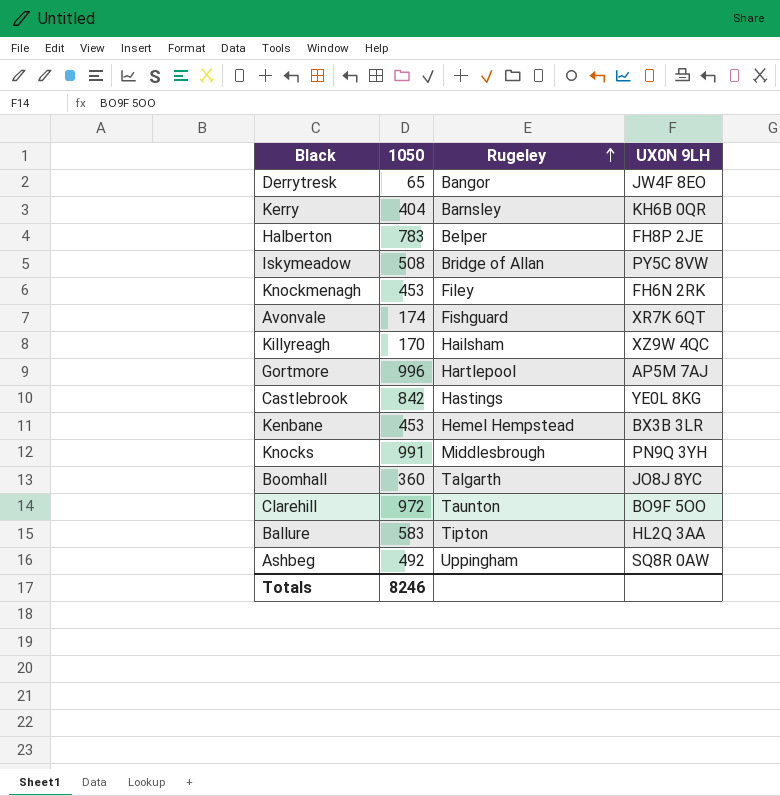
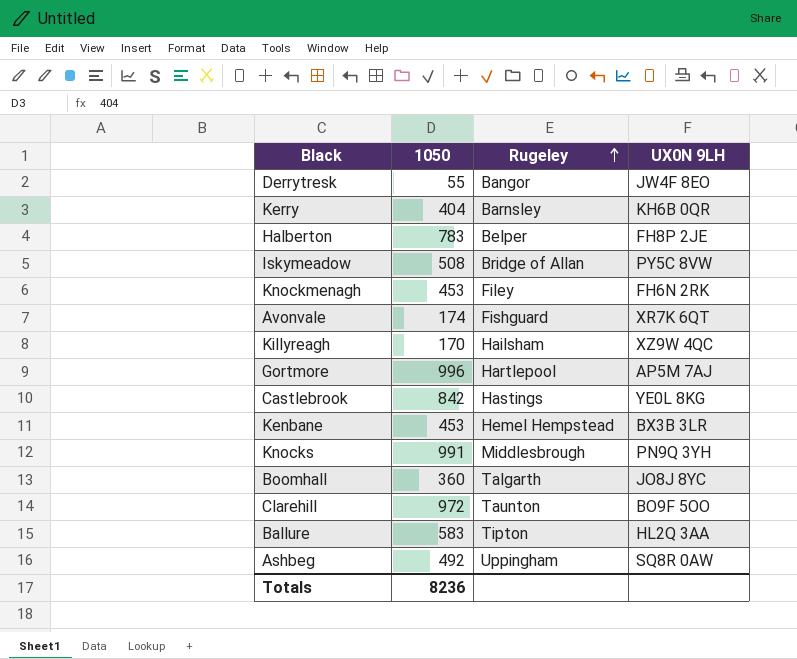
Derrytresk | 1050: 65 -> 55
Totals | 1050: 8246 -> 8236

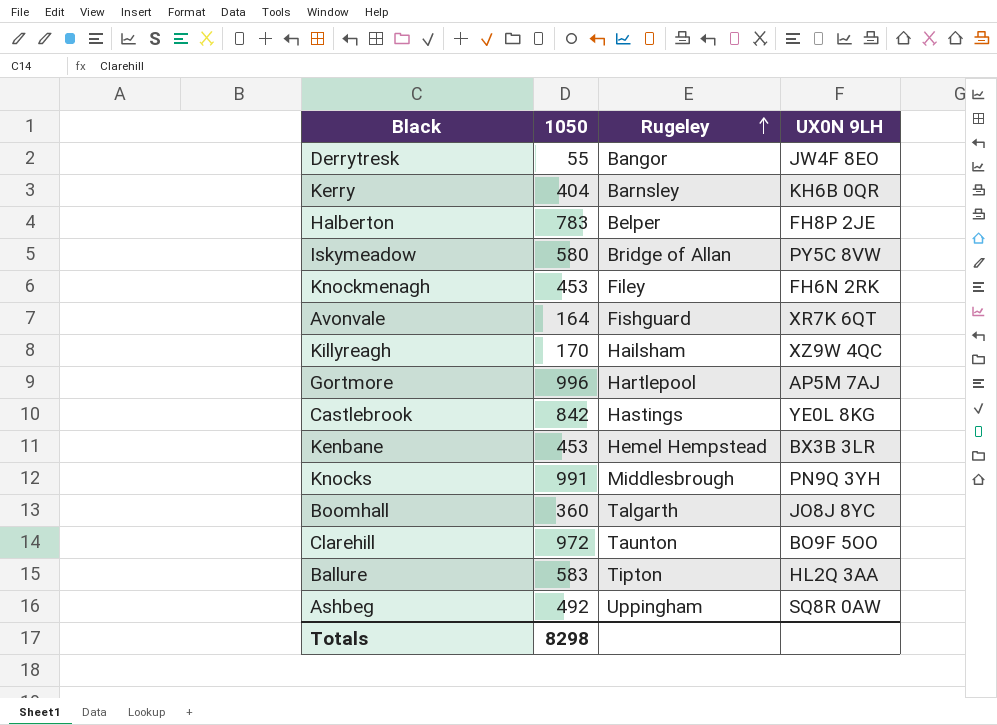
Iskymeadow | 1050: 508 -> 580
Avonvale | 1050: 174 -> 164
Totals | 1050: 8236 -> 8298

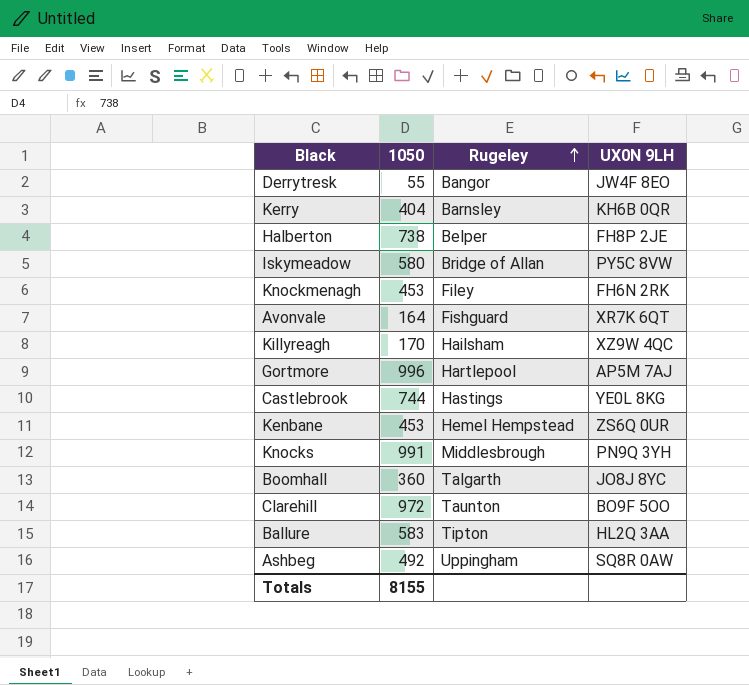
Halberton | 1050: 783 -> 738
Castlebrook | 1050: 842 -> 744
Kenbane | UX0N 9LH: BX3B 3LR -> ZS6Q 0UR
Totals | 1050: 8298 -> 8155

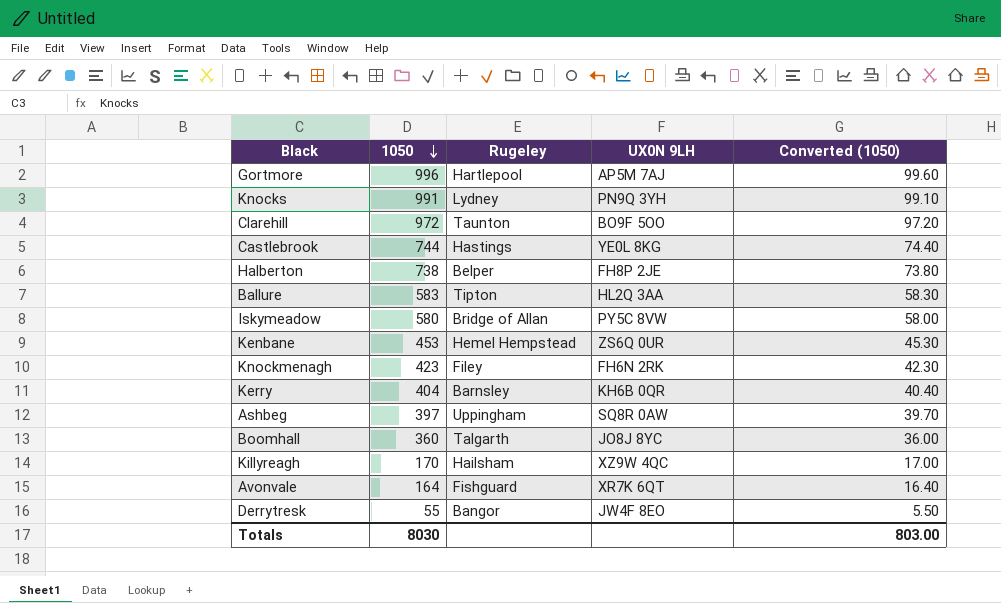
row order: Rugeley ascending -> 1050 descending
column Converted (1050) | formula: none -> [1050] * 0.1
Knocks | Rugeley: Middlesbrough -> Lydney
Knockmenagh | 1050: 453 -> 423
Ashbeg | 1050: 492 -> 397
Totals | 1050: 8155 -> 8030

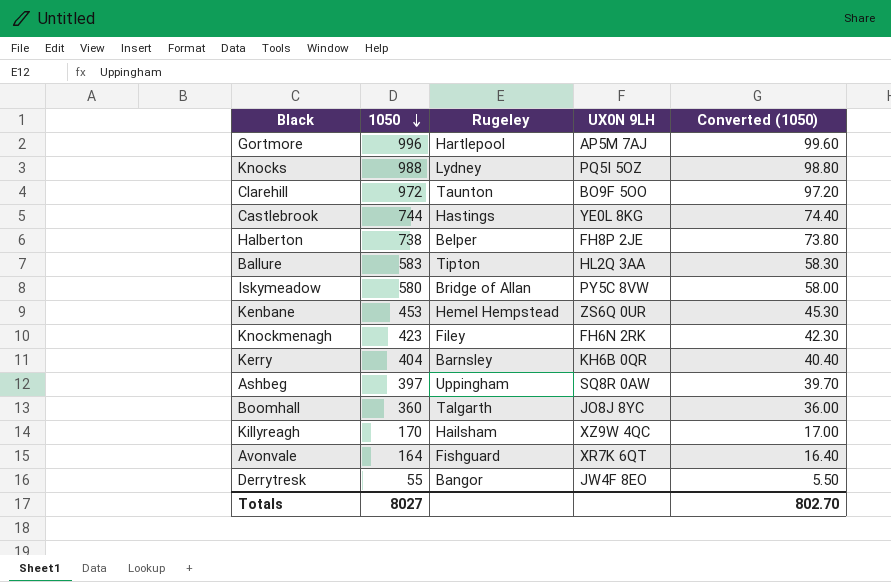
Knocks | 1050: 991 -> 988
Knocks | UX0N 9LH: PN9Q 3YH -> PQ5I 5OZ
Knocks | Converted (1050): 99.10 -> 98.80
Totals | 1050: 8030 -> 8027
Totals | Converted (1050): 803.00 -> 802.70

